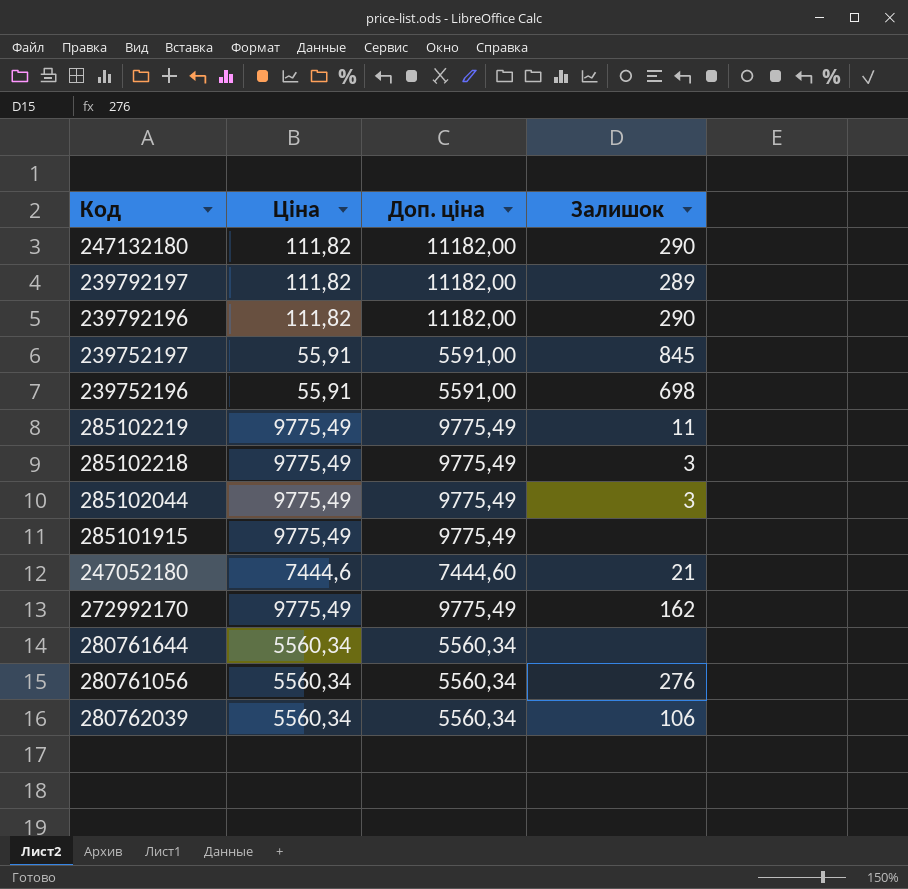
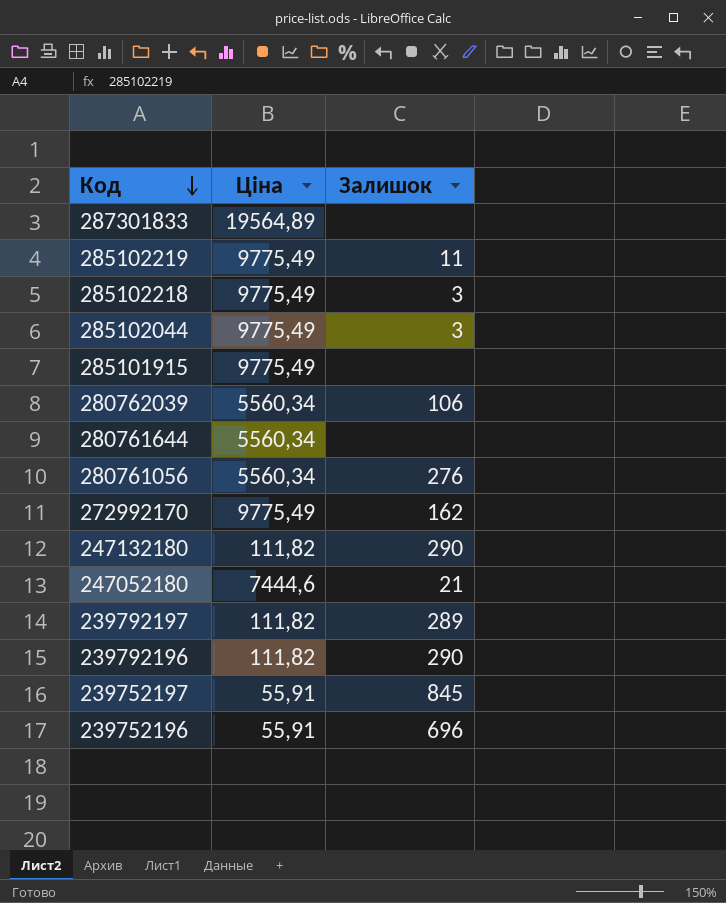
row order: none -> Код descending
column Доп. ціна | position: 3 -> none
row 287301833: none -> 19564,89 | none
239752196 | Залишок: 698 -> 696

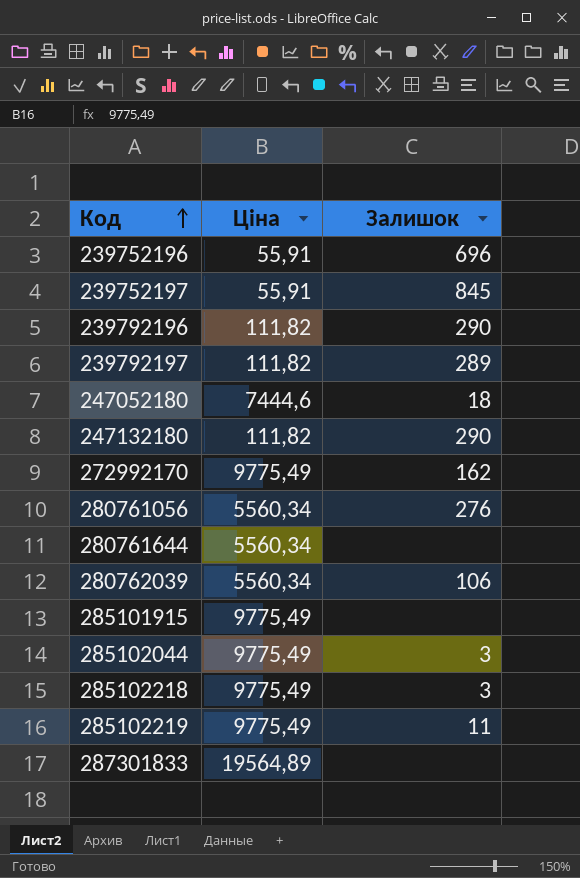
row order: Код descending -> Код ascending
247052180 | Залишок: 21 -> 18

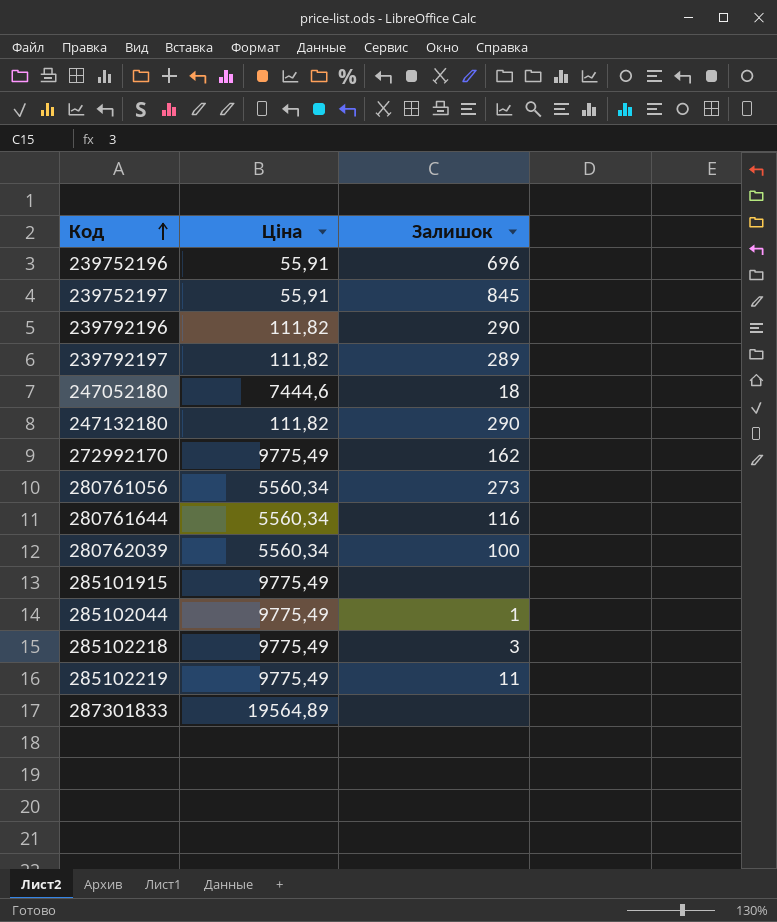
280761056 | Залишок: 276 -> 273
280761644 | Залишок: none -> 116
280762039 | Залишок: 106 -> 100
285102044 | Залишок: 3 -> 1

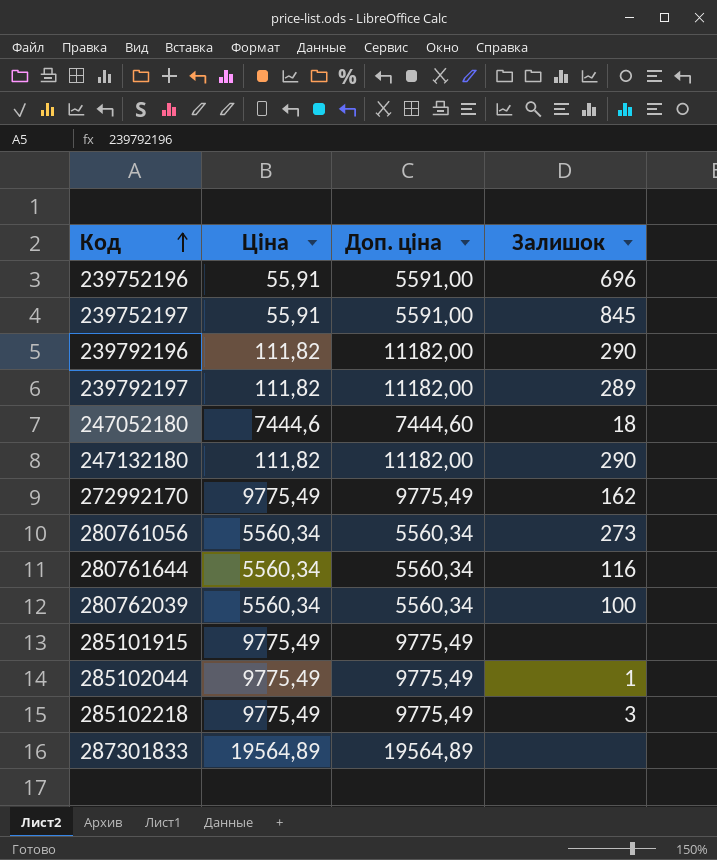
column Доп. ціна | position: none -> 3
row 285102219: 9775,49 | 11 -> none

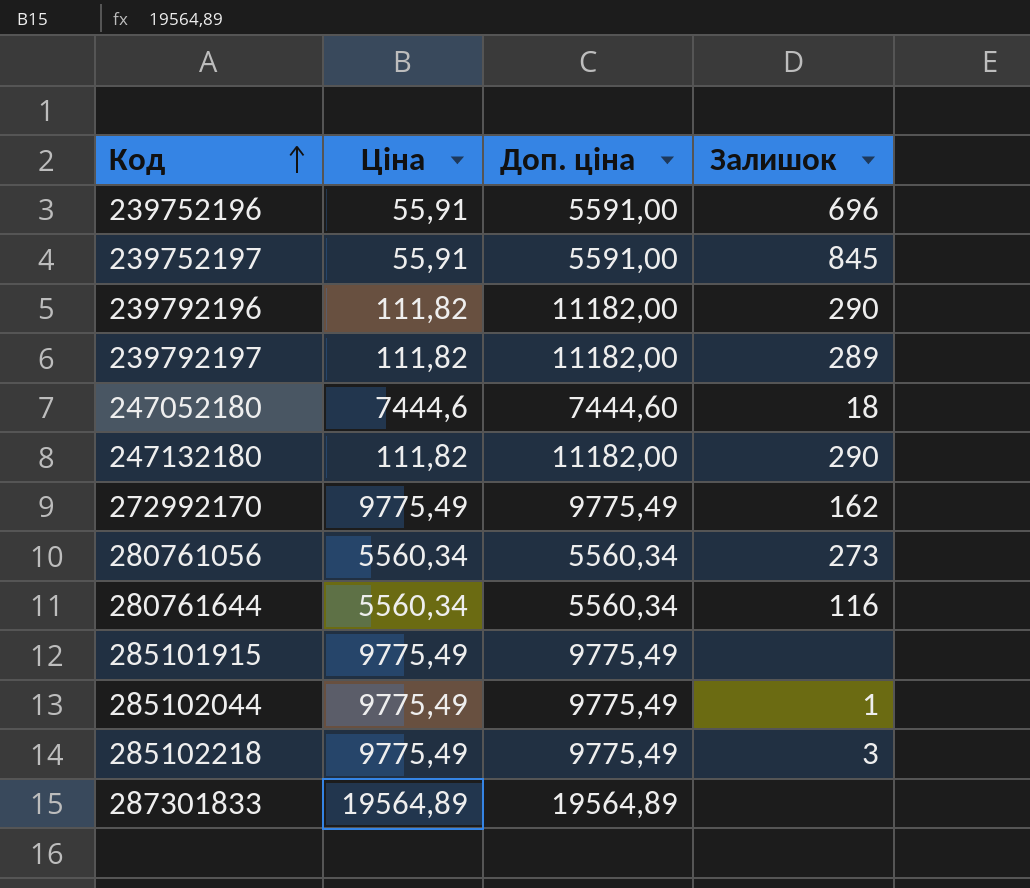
row 280762039: 5560,34 | 5560,34 | 100 -> none

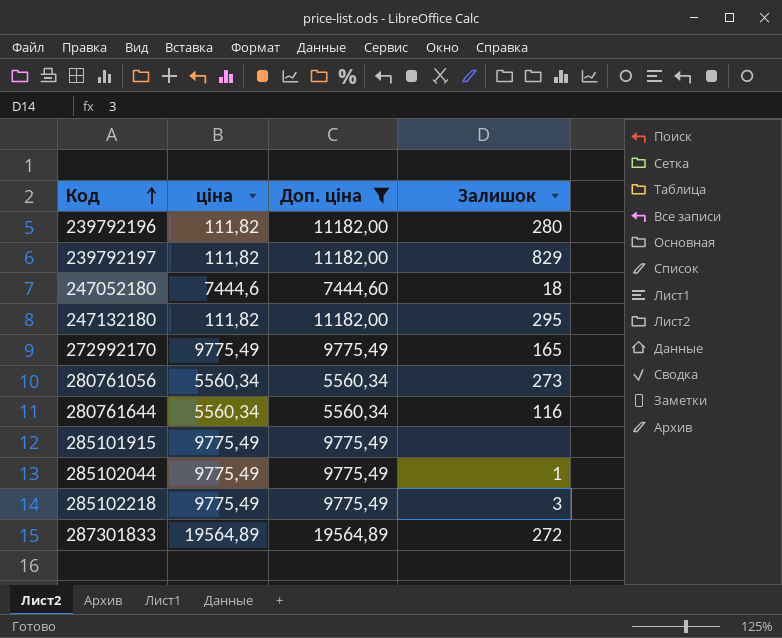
filter: none -> Доп. ціна != 5591,00
column name: Ціна -> ціна
239792196 | Залишок: 290 -> 280
239792197 | Залишок: 289 -> 829
247132180 | Залишок: 290 -> 295
272992170 | Залишок: 162 -> 165
287301833 | Залишок: none -> 272

